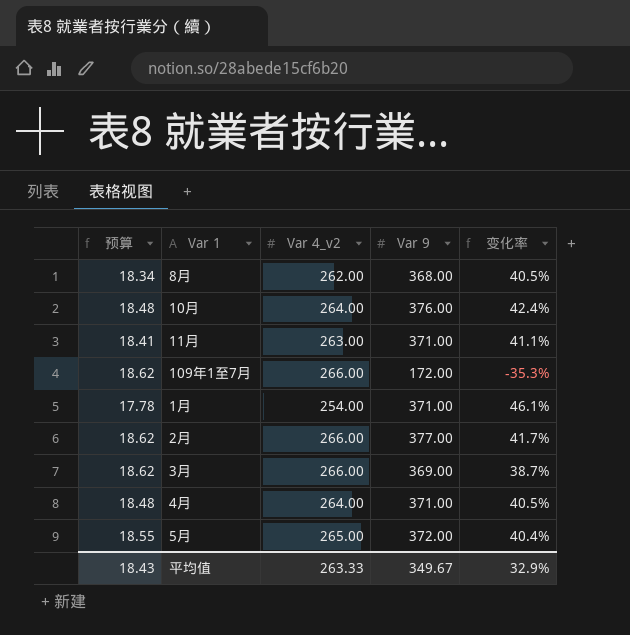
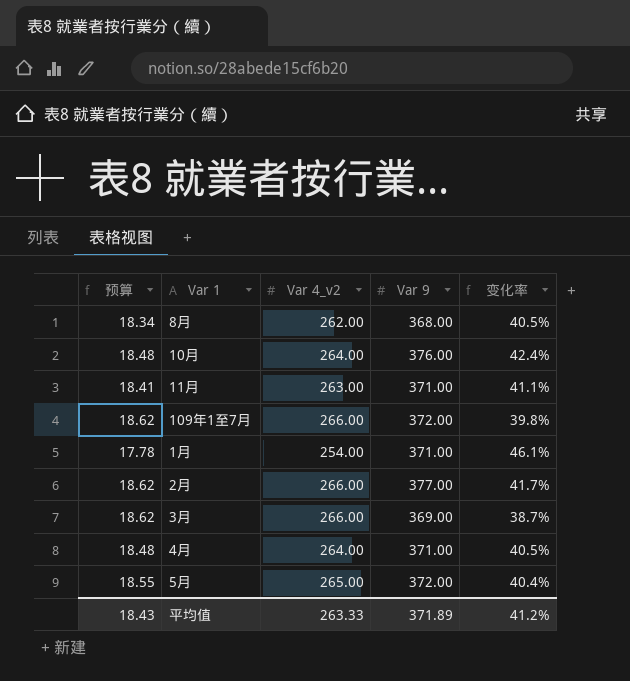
109年1至7月 | Var 9: 172.00 -> 372.00
109年1至7月 | 变化率: -35.3% -> 39.8%
平均值 | Var 9: 349.67 -> 371.89
平均值 | 变化率: 32.9% -> 41.2%

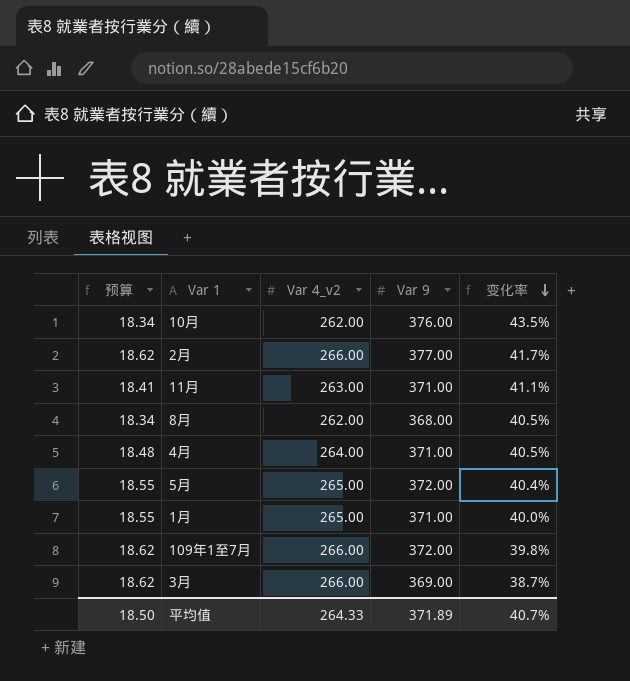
row order: none -> 变化率 descending
10月 | 预算: 18.48 -> 18.34
10月 | Var 4_v2: 264.00 -> 262.00
10月 | 变化率: 42.4% -> 43.5%
1月 | 预算: 17.78 -> 18.55
1月 | Var 4_v2: 254.00 -> 265.00
1月 | 变化率: 46.1% -> 40.0%
平均值 | 预算: 18.43 -> 18.50
平均值 | Var 4_v2: 263.33 -> 264.33
平均值 | 变化率: 41.2% -> 40.7%

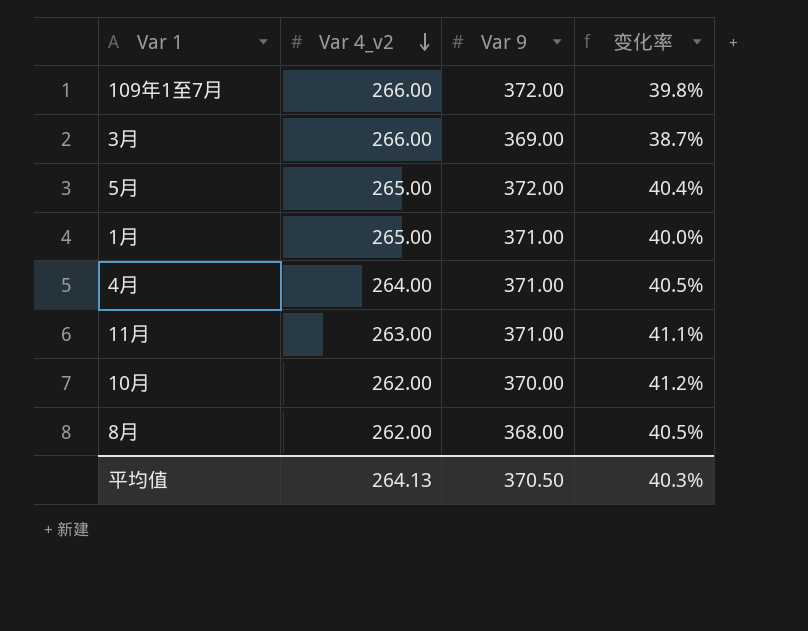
row order: 变化率 descending -> Var 4_v2 descending
column 预算 | formula: [Var 4_v2] * 0.07 -> none
row 2月: 18.62 | 266.00 | 377.00 | 41.7% -> none
10月 | Var 9: 376.00 -> 370.00
10月 | 变化率: 43.5% -> 41.2%
平均值 | Var 4_v2: 264.33 -> 264.13
平均值 | Var 9: 371.89 -> 370.50
平均值 | 变化率: 40.7% -> 40.3%

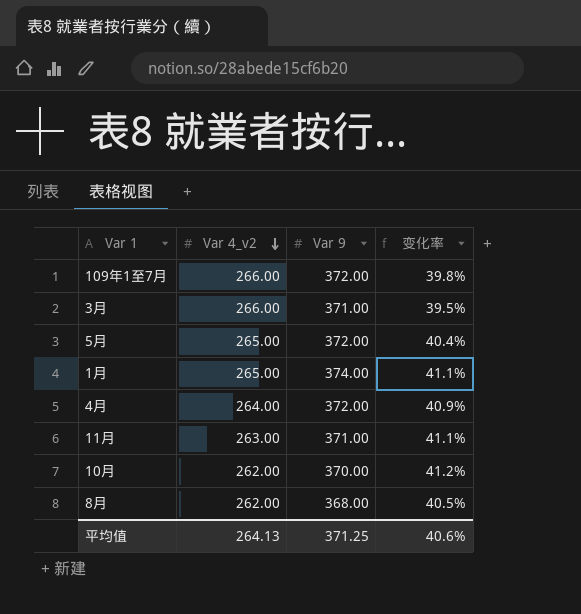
3月 | Var 9: 369.00 -> 371.00
3月 | 变化率: 38.7% -> 39.5%
1月 | Var 9: 371.00 -> 374.00
1月 | 变化率: 40.0% -> 41.1%
4月 | Var 9: 371.00 -> 372.00
4月 | 变化率: 40.5% -> 40.9%
平均值 | Var 9: 370.50 -> 371.25
平均值 | 变化率: 40.3% -> 40.6%

